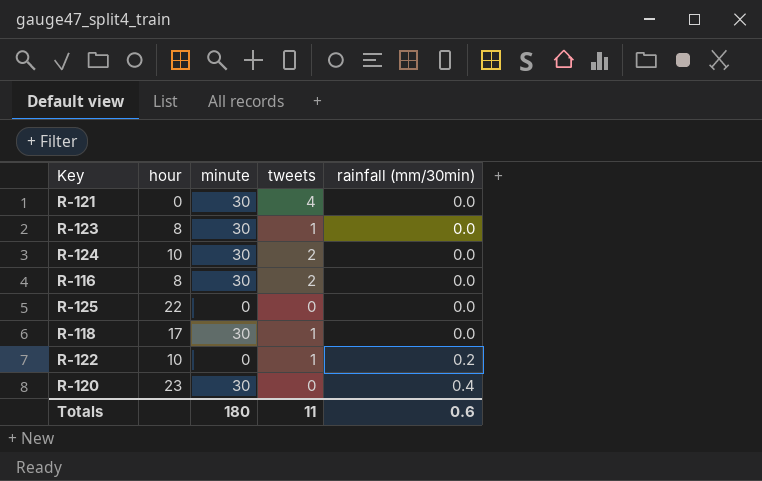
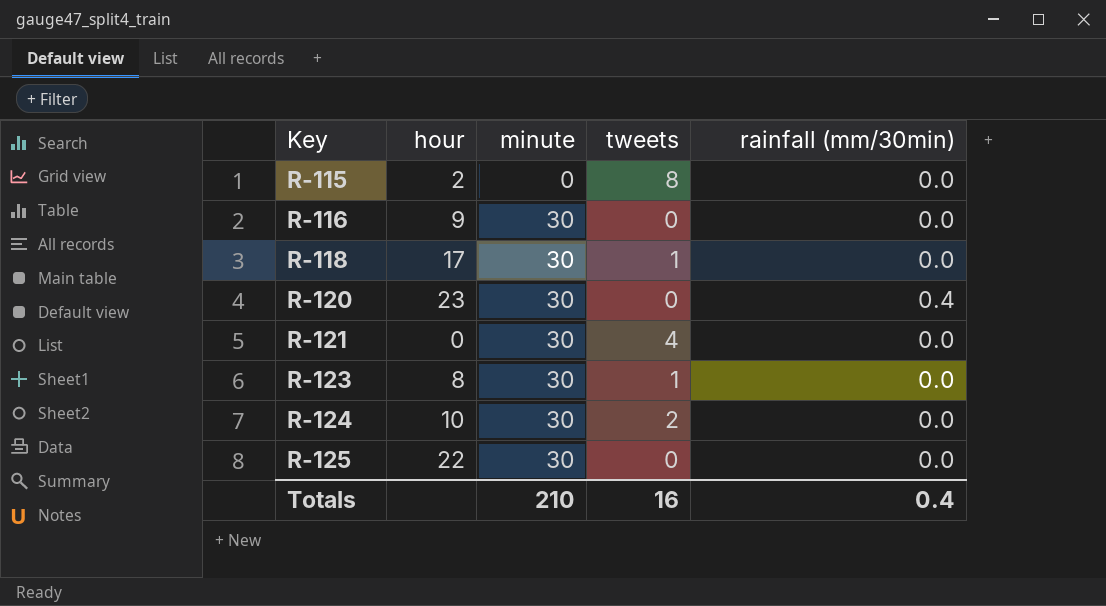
row order: rainfall (mm/30min) ascending -> Key ascending
row R-122: 10 | 0 | 1 | 0.2 -> none
row R-115: none -> 2 | 0 | 8 | 0.0
R-116 | hour: 8 -> 9
R-116 | tweets: 2 -> 0
R-125 | minute: 0 -> 30
Totals | minute: 180 -> 210
Totals | tweets: 11 -> 16
Totals | rainfall (mm/30min): 0.6 -> 0.4

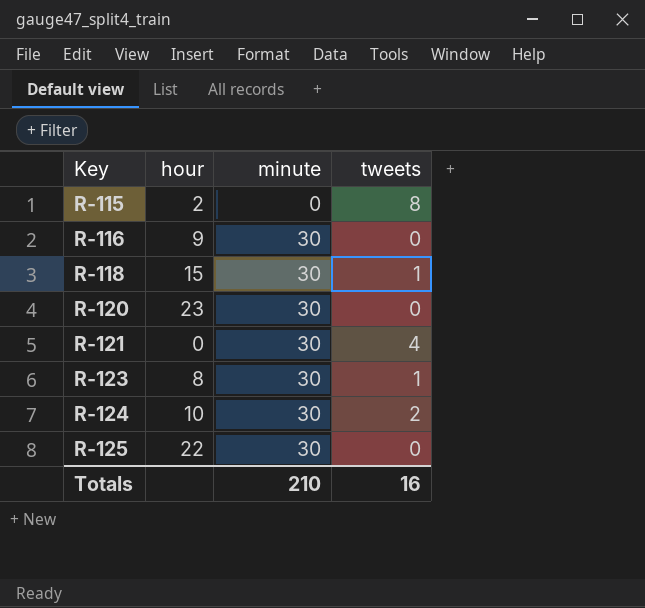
column rainfall (mm/30min) | position: 5 -> none
R-118 | hour: 17 -> 15

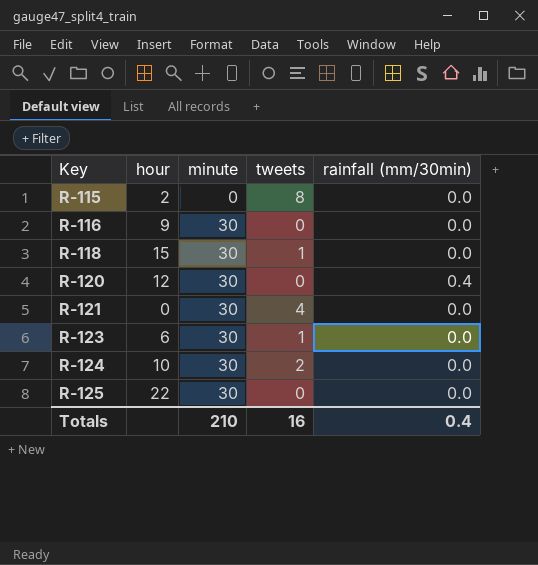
column rainfall (mm/30min) | position: none -> 5
R-120 | hour: 23 -> 12
R-123 | hour: 8 -> 6

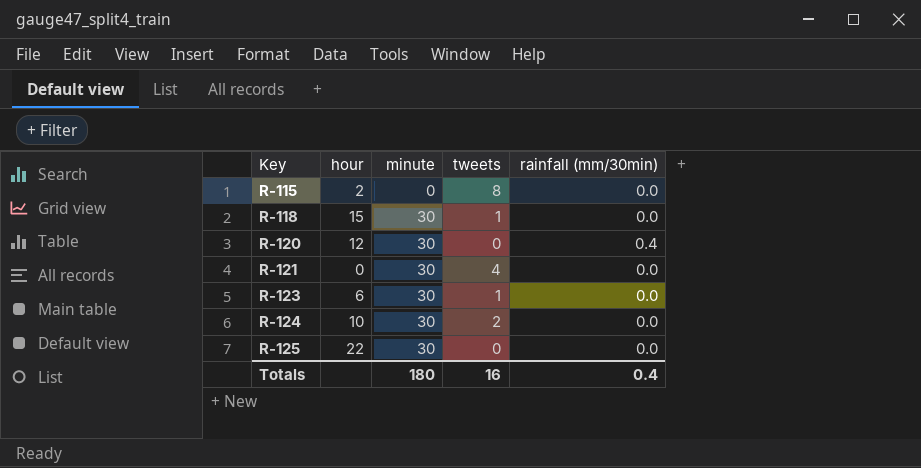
row R-116: 9 | 30 | 0 | 0.0 -> none
Totals | minute: 210 -> 180

